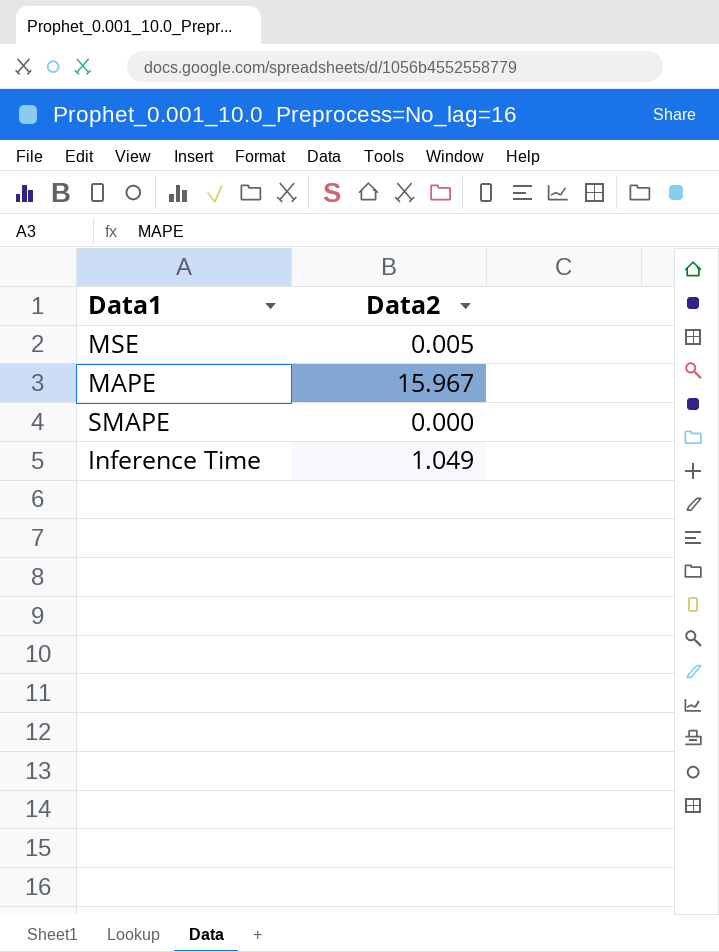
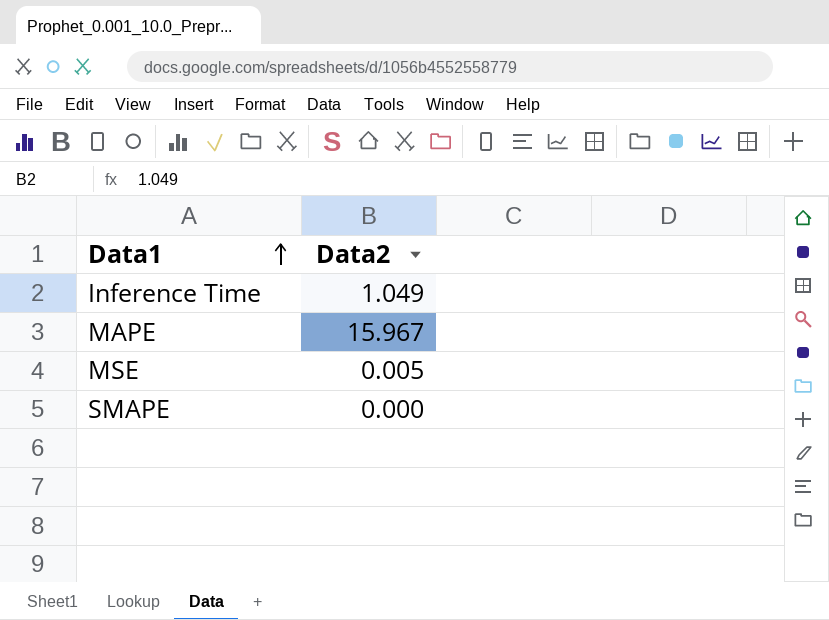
row order: none -> Data1 ascending

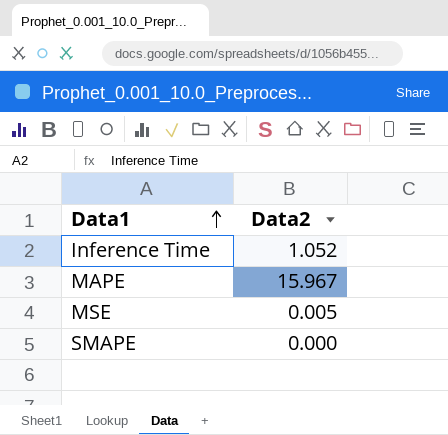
Inference Time | Data2: 1.049 -> 1.052

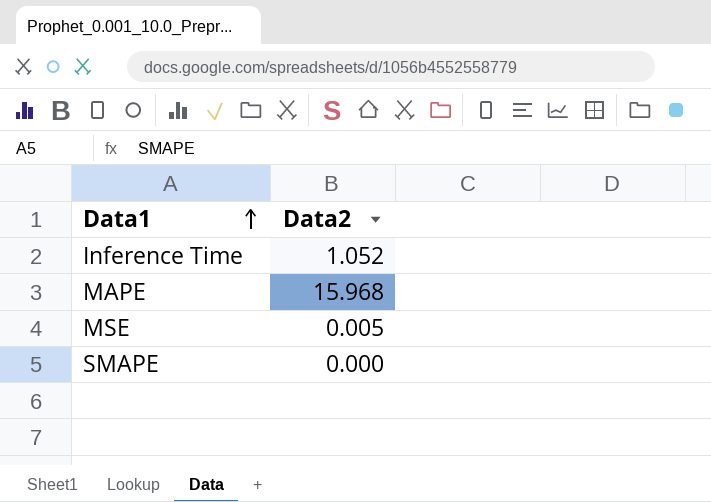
MAPE | Data2: 15.967 -> 15.968

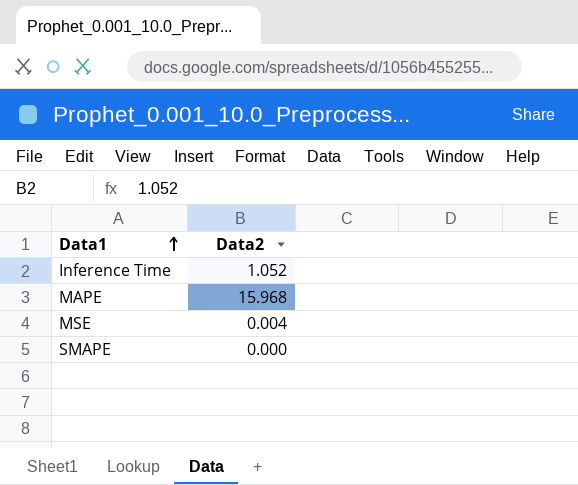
MSE | Data2: 0.005 -> 0.004

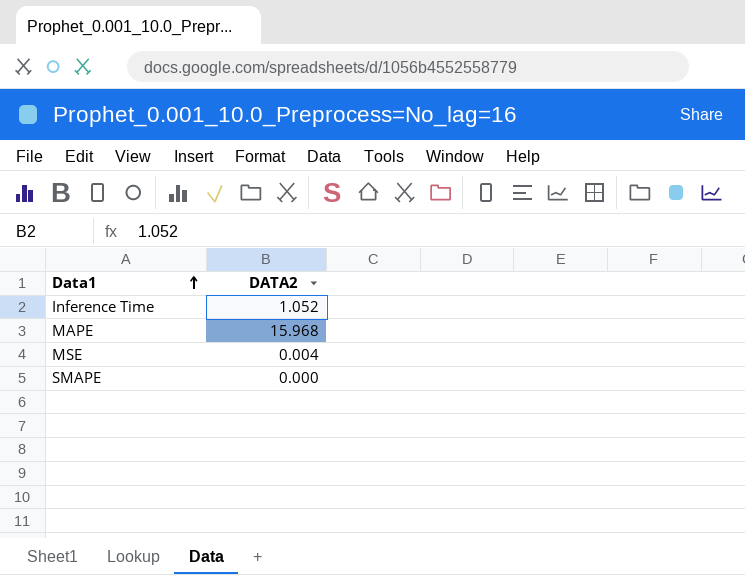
column name: Data2 -> DATA2

